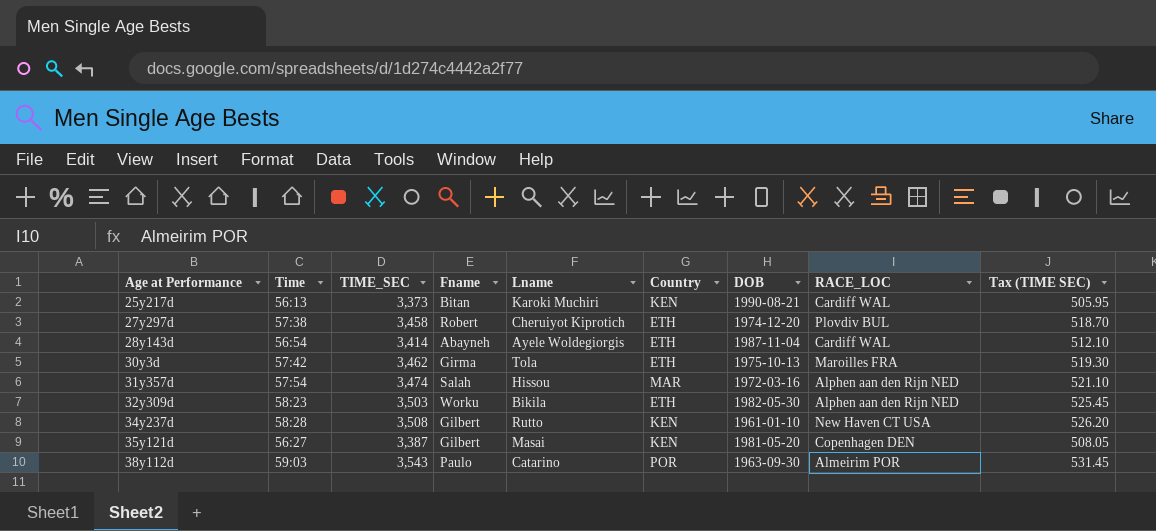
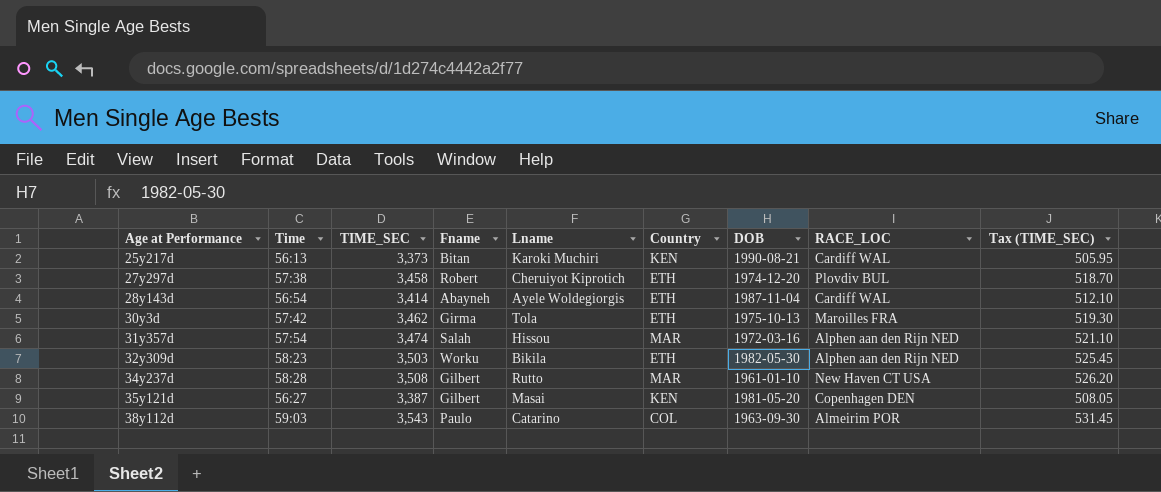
column name: Tax (TIME SEC) -> Tax (TIME_SEC)
34y237d | Country: KEN -> MAR
38y112d | Country: POR -> COL

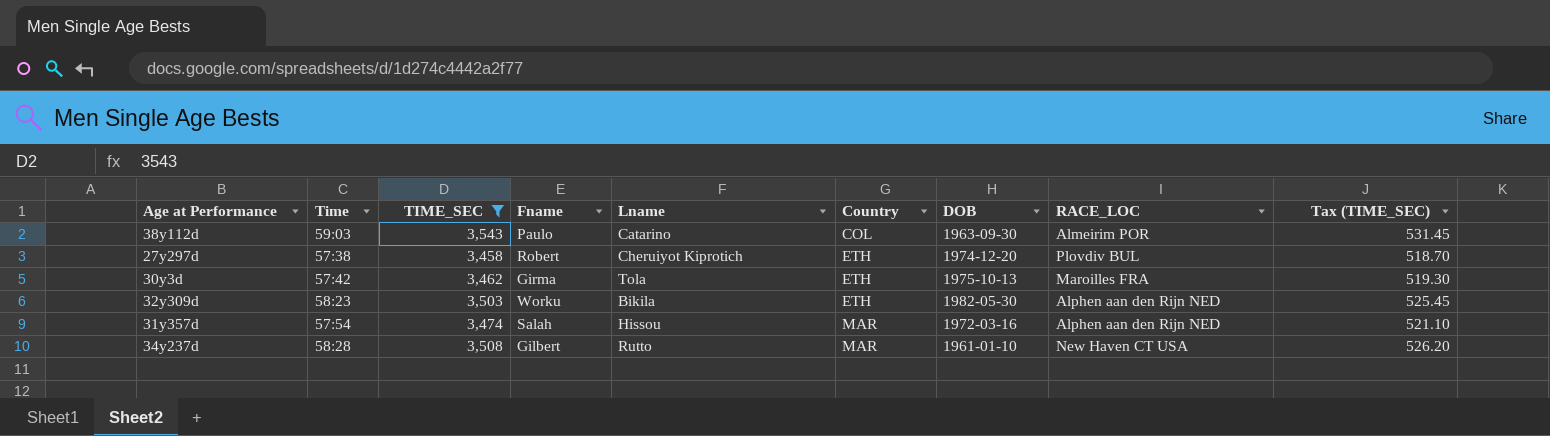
filter: none -> TIME_SEC >= 3,458
row order: Age at Performance ascending -> Country ascending

